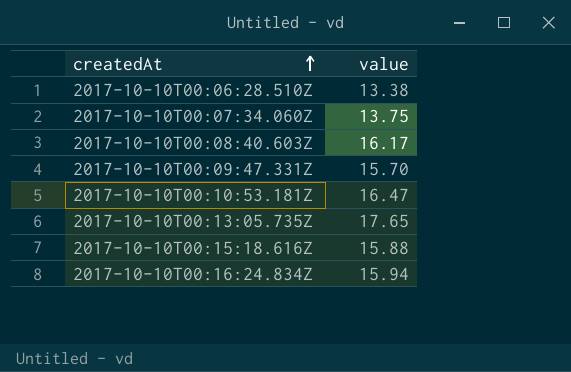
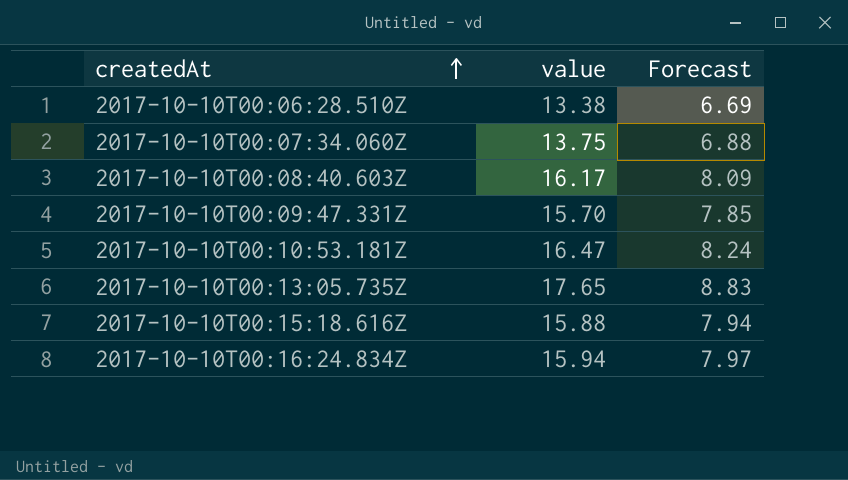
column Forecast | formula: none -> [value] * 0.5

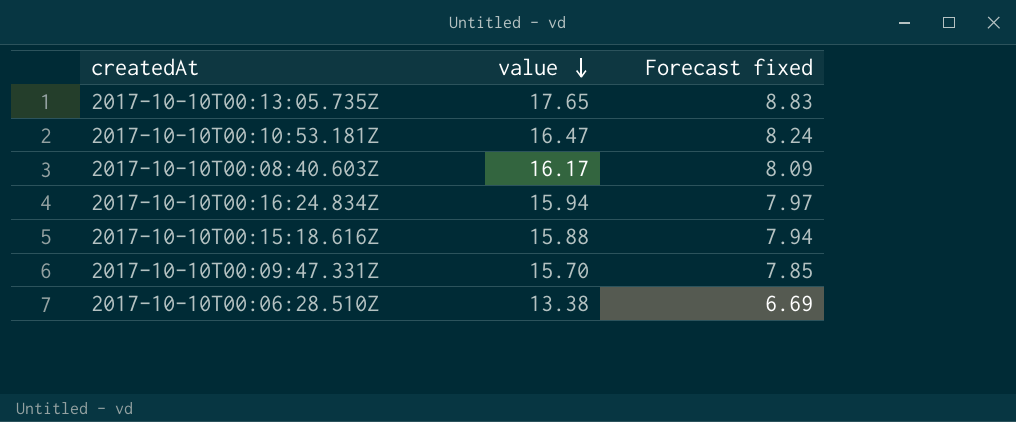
row order: createdAt ascending -> value descending
column name: Forecast -> Forecast fixed
row 2017-10-10T00:07:34.060Z: 13.75 | 6.88 -> none

